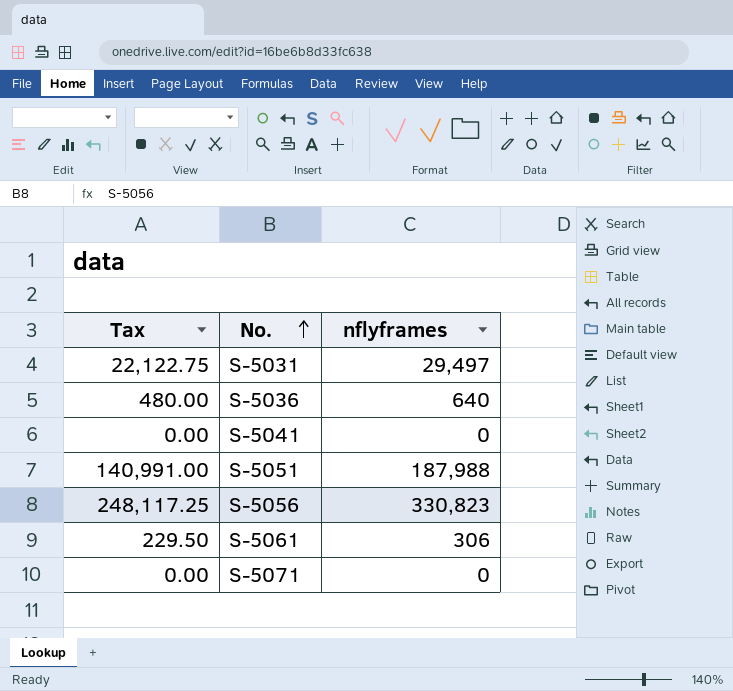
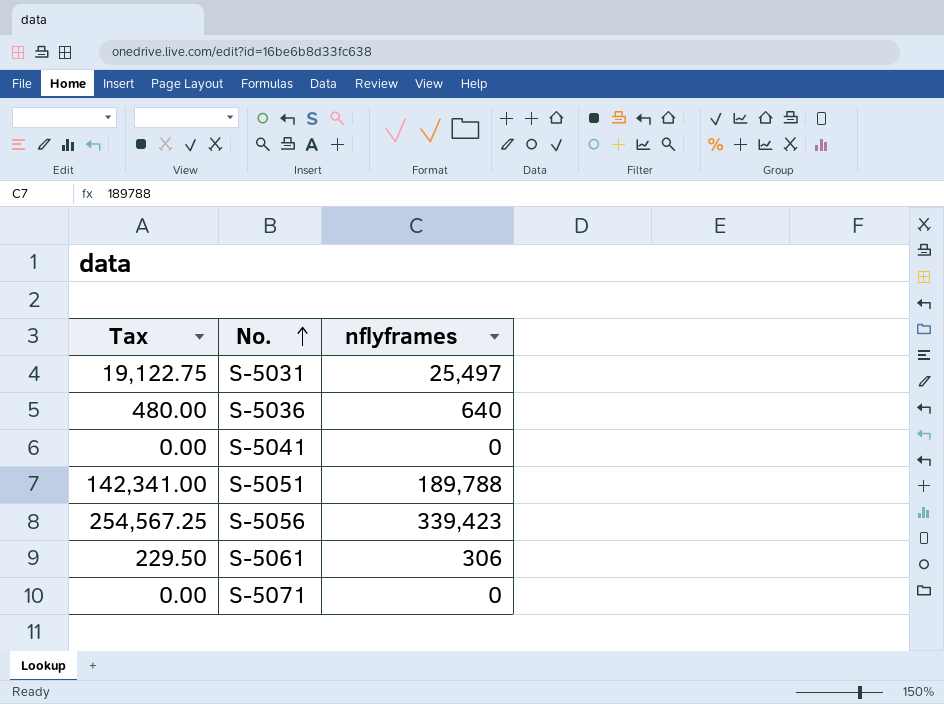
S-5031 | Tax: 22,122.75 -> 19,122.75
S-5031 | nflyframes: 29,497 -> 25,497
S-5051 | Tax: 140,991.00 -> 142,341.00
S-5051 | nflyframes: 187,988 -> 189,788
S-5056 | Tax: 248,117.25 -> 254,567.25
S-5056 | nflyframes: 330,823 -> 339,423

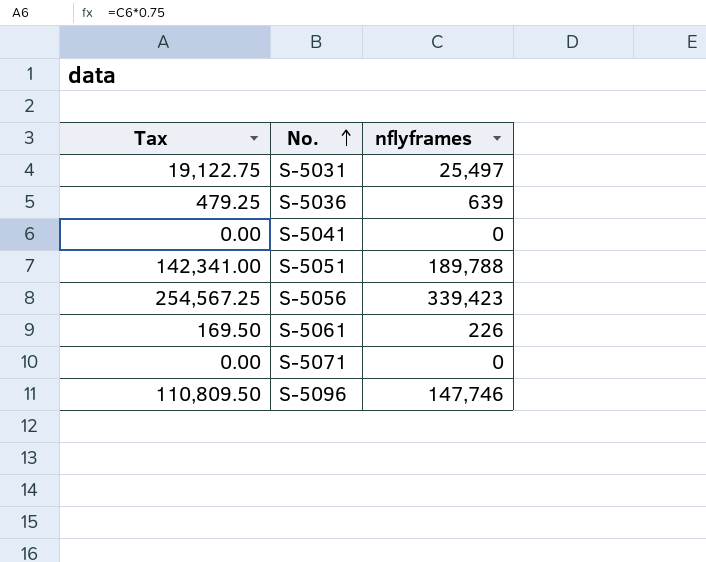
S-5036 | Tax: 480.00 -> 479.25
S-5036 | nflyframes: 640 -> 639
S-5061 | Tax: 229.50 -> 169.50
S-5061 | nflyframes: 306 -> 226
row S-5096: none -> 110,809.50 | 147,746

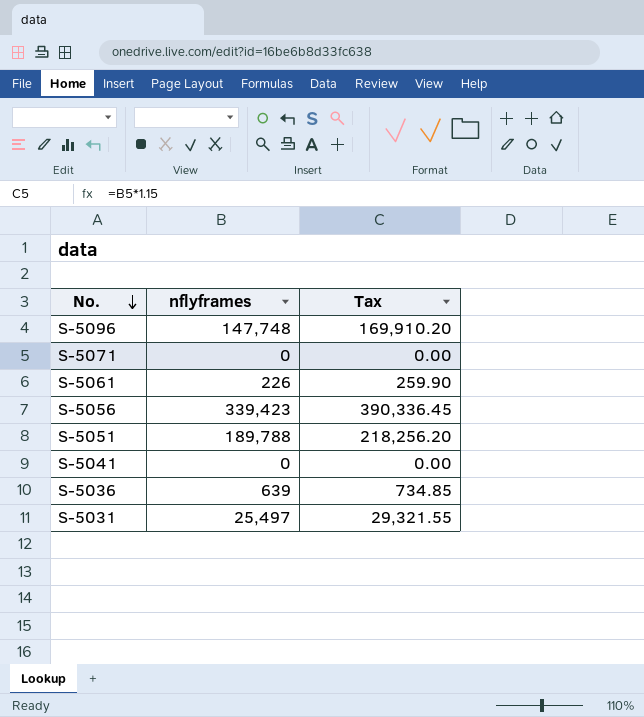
row order: No. ascending -> No. descending
column Tax | formula: [nflyframes] * 0.75 -> [nflyframes] * 1.15
column Tax | position: 1 -> 3
S-5096 | nflyframes: 147,746 -> 147,748

